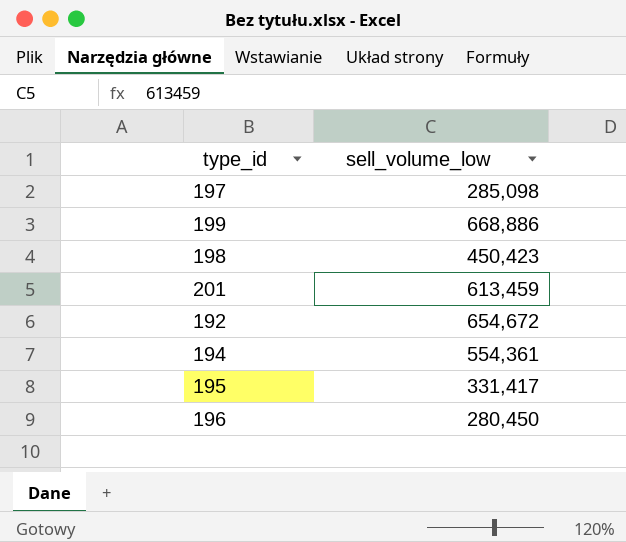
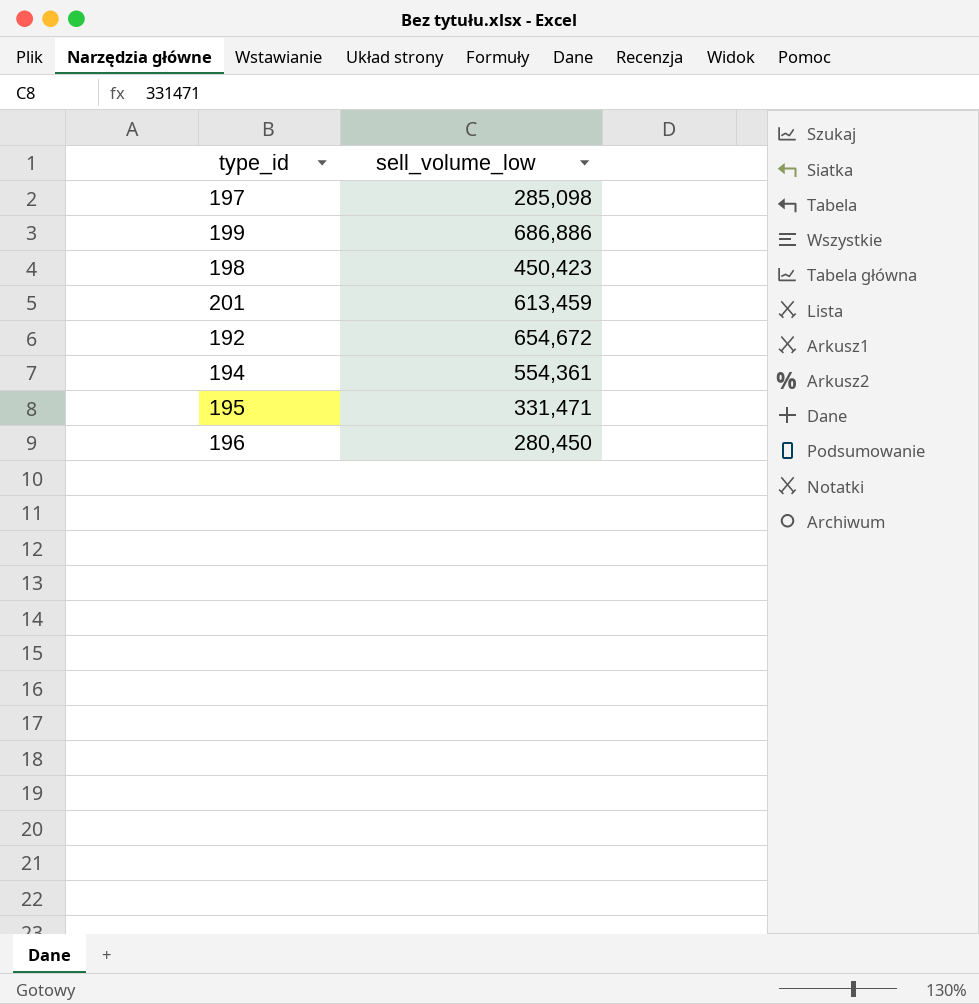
199 | sell_volume_low: 668,886 -> 686,886
195 | sell_volume_low: 331,417 -> 331,471

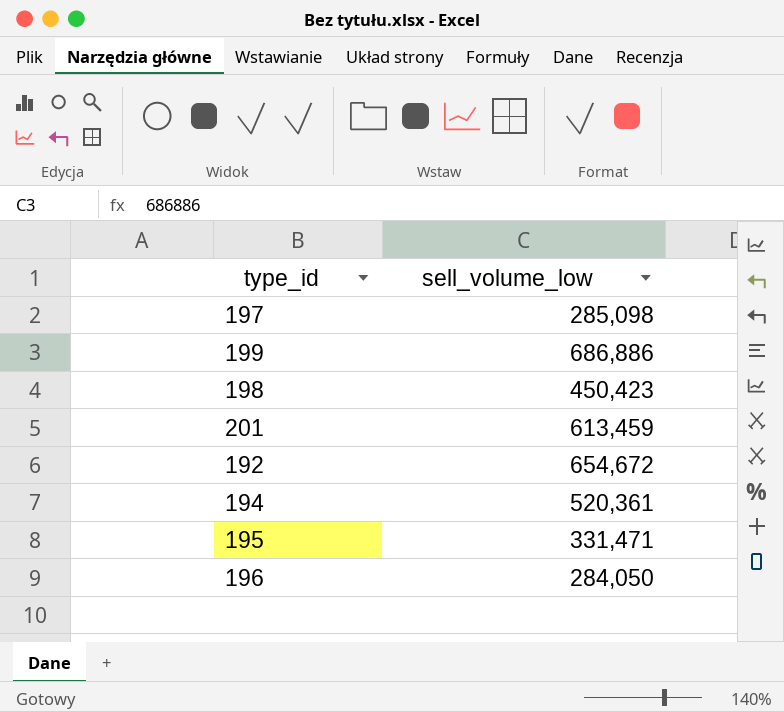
194 | sell_volume_low: 554,361 -> 520,361
196 | sell_volume_low: 280,450 -> 284,050

